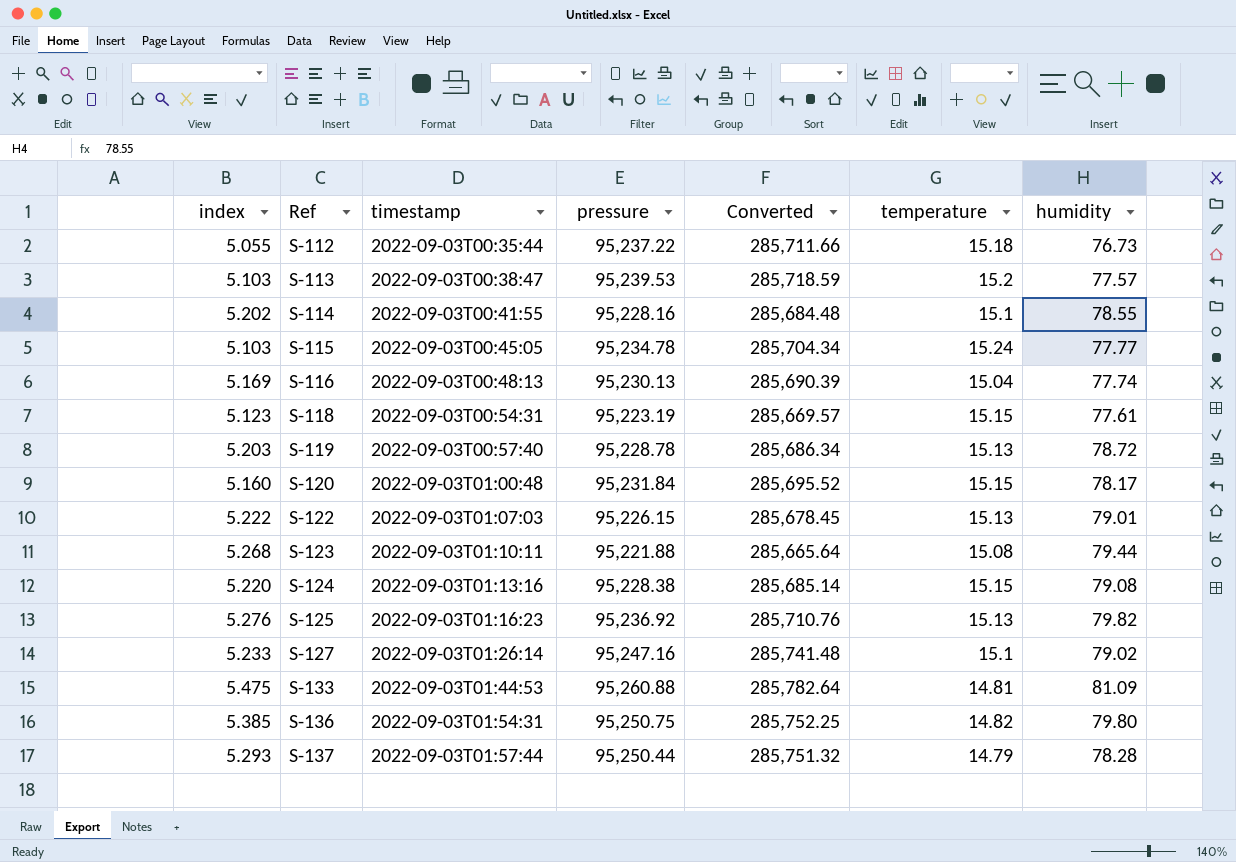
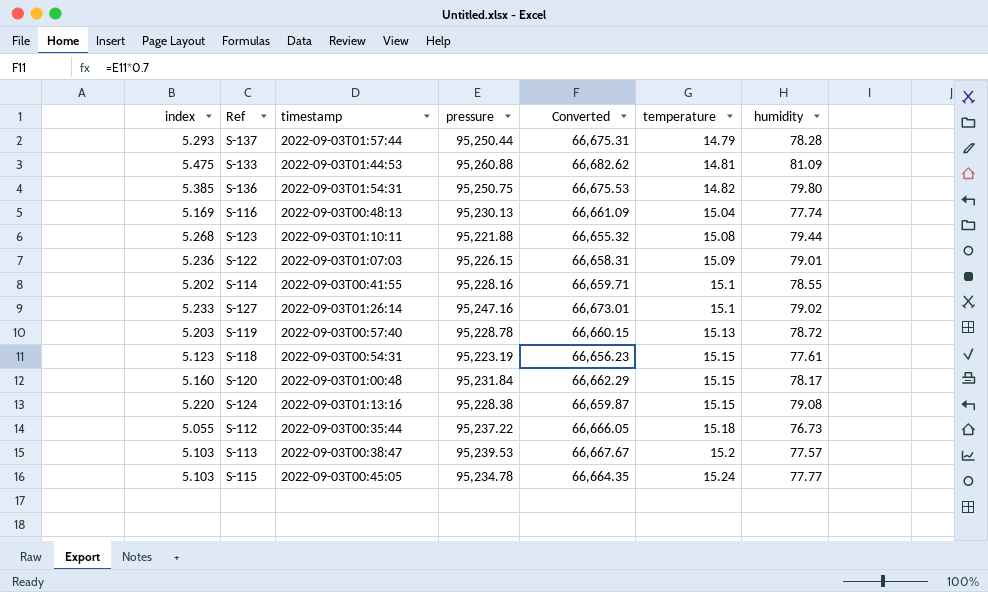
row order: Ref ascending -> temperature ascending
column Converted | formula: [pressure] * 3 -> [pressure] * 0.7
row S-125: 5.276 | 2022-09-03T01:16:23 | 95,236.92 | 285,710.76 | 15.13 | 79.82 -> none
S-122 | index: 5.222 -> 5.236
S-122 | temperature: 15.13 -> 15.09

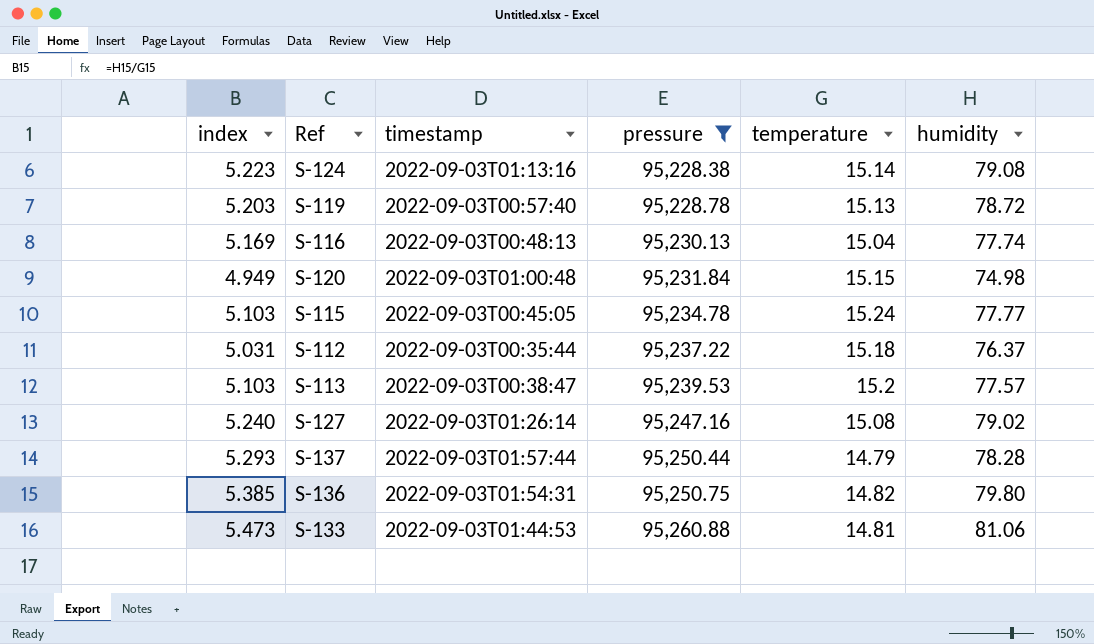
filter: none -> pressure >= 95,228.38
row order: temperature ascending -> pressure ascending
column Converted | formula: [pressure] * 0.7 -> none
S-124 | index: 5.220 -> 5.223
S-124 | temperature: 15.15 -> 15.14
S-120 | index: 5.160 -> 4.949
S-120 | humidity: 78.17 -> 74.98
S-112 | index: 5.055 -> 5.031
S-112 | humidity: 76.73 -> 76.37
S-127 | index: 5.233 -> 5.240
S-127 | temperature: 15.1 -> 15.08
S-133 | index: 5.475 -> 5.473
S-133 | humidity: 81.09 -> 81.06

